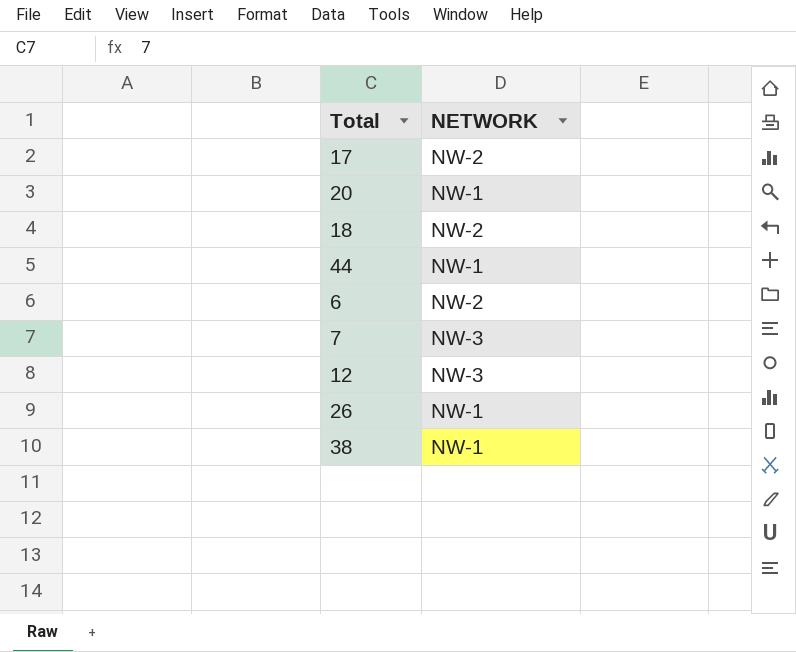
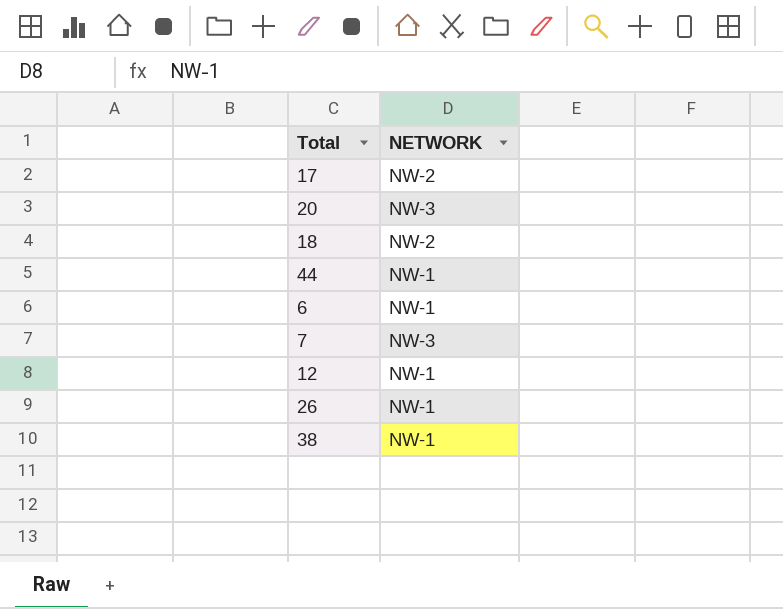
20 | NETWORK: NW-1 -> NW-3
6 | NETWORK: NW-2 -> NW-1
12 | NETWORK: NW-3 -> NW-1

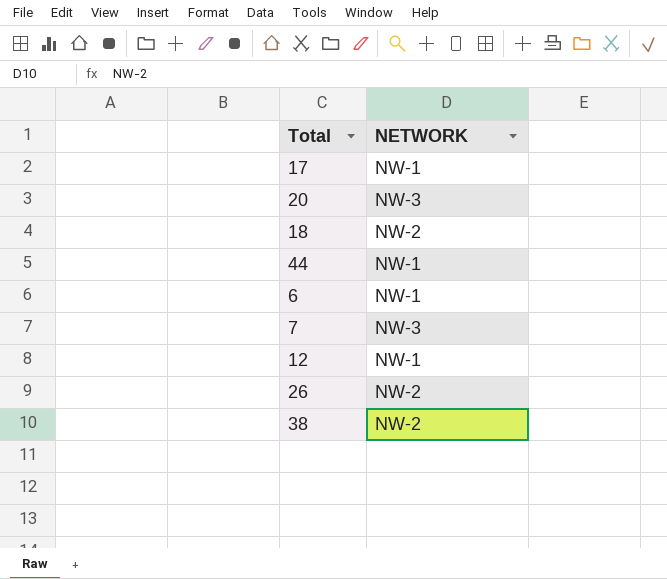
17 | NETWORK: NW-2 -> NW-1
26 | NETWORK: NW-1 -> NW-2
38 | NETWORK: NW-1 -> NW-2

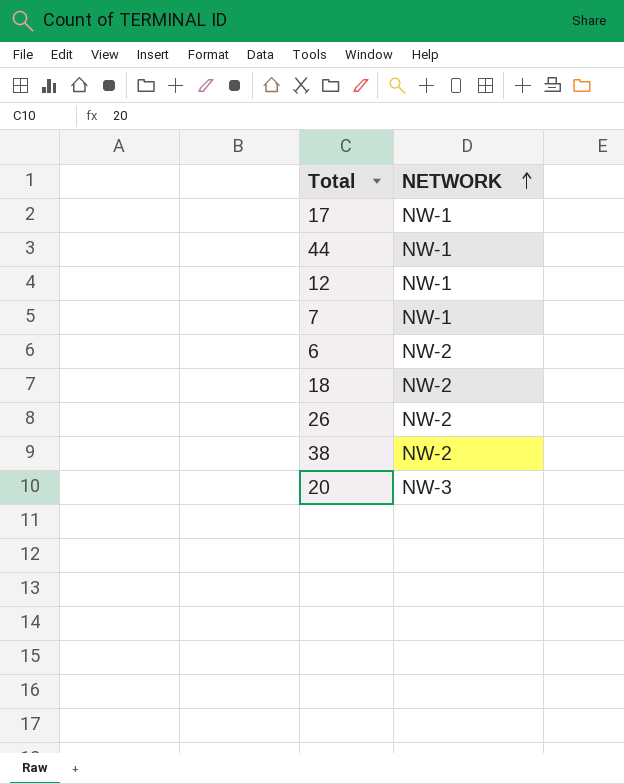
row order: none -> NETWORK ascending
7 | NETWORK: NW-3 -> NW-1
6 | NETWORK: NW-1 -> NW-2

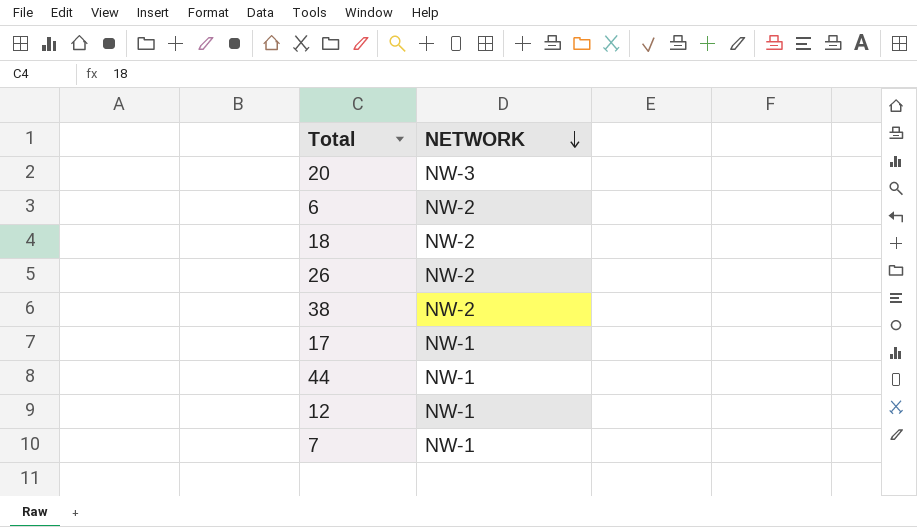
row order: NETWORK ascending -> NETWORK descending

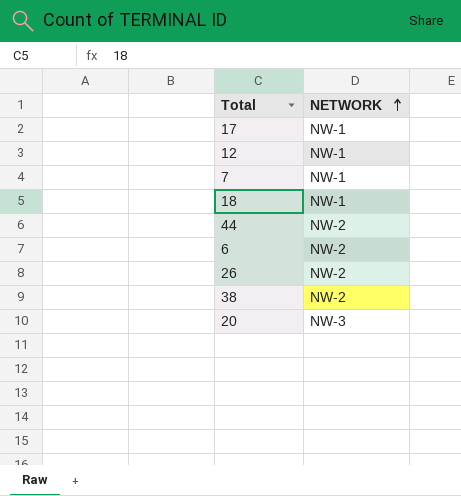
row order: NETWORK descending -> NETWORK ascending
18 | NETWORK: NW-2 -> NW-1
44 | NETWORK: NW-1 -> NW-2

